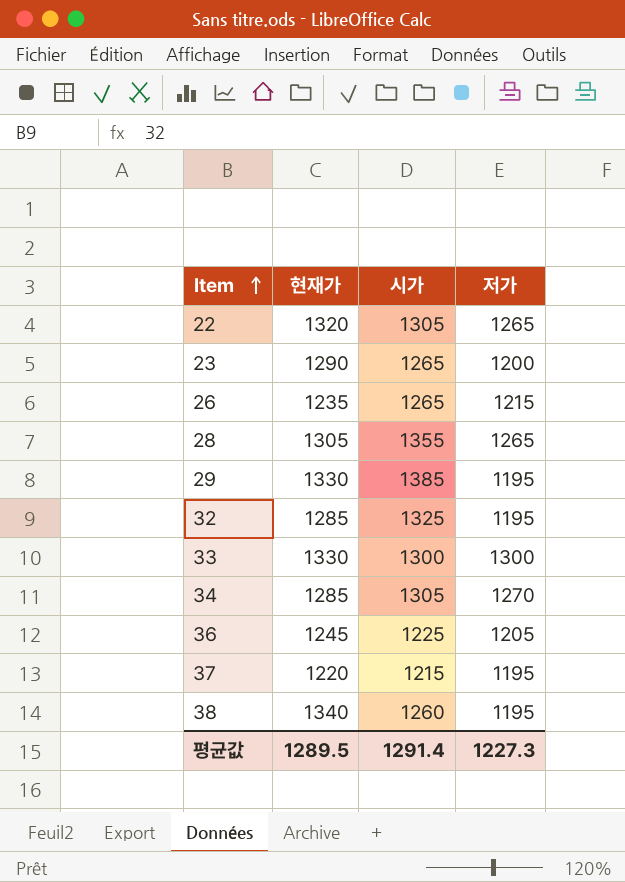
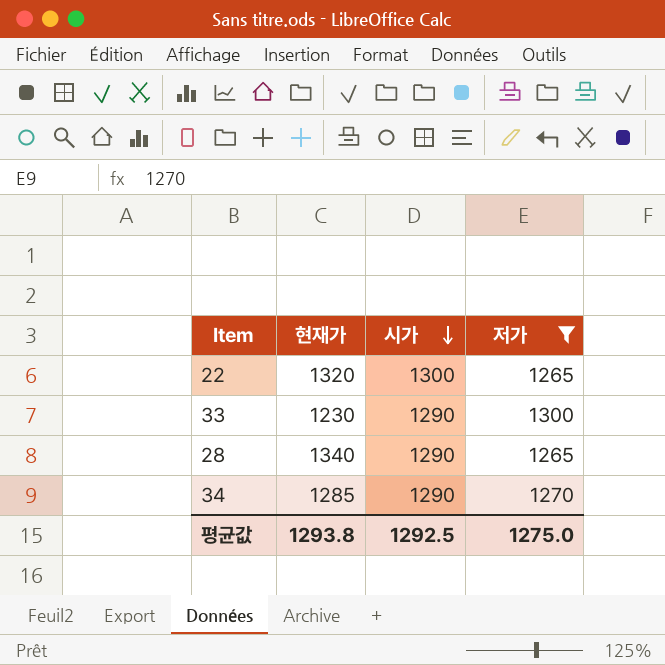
filter: none -> 저가 >= 1265
row order: Item ascending -> 시가 descending
22 | 시가: 1305 -> 1300
33 | 현재가: 1330 -> 1230
33 | 시가: 1300 -> 1290
28 | 현재가: 1305 -> 1340
28 | 시가: 1355 -> 1290
34 | 시가: 1305 -> 1290
평균값 | 현재가: 1289.5 -> 1293.8
평균값 | 시가: 1291.4 -> 1292.5
평균값 | 저가: 1227.3 -> 1275.0

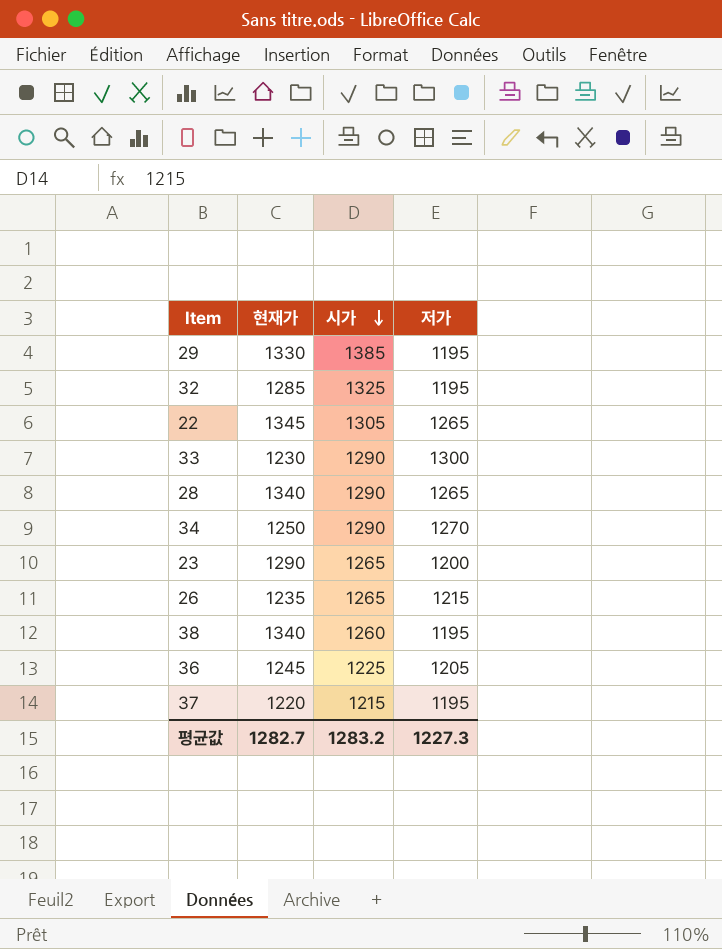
filter: 저가 >= 1265 -> none
22 | 현재가: 1320 -> 1345
22 | 시가: 1300 -> 1305
34 | 현재가: 1285 -> 1250
평균값 | 현재가: 1293.8 -> 1282.7
평균값 | 시가: 1292.5 -> 1283.2
평균값 | 저가: 1275.0 -> 1227.3

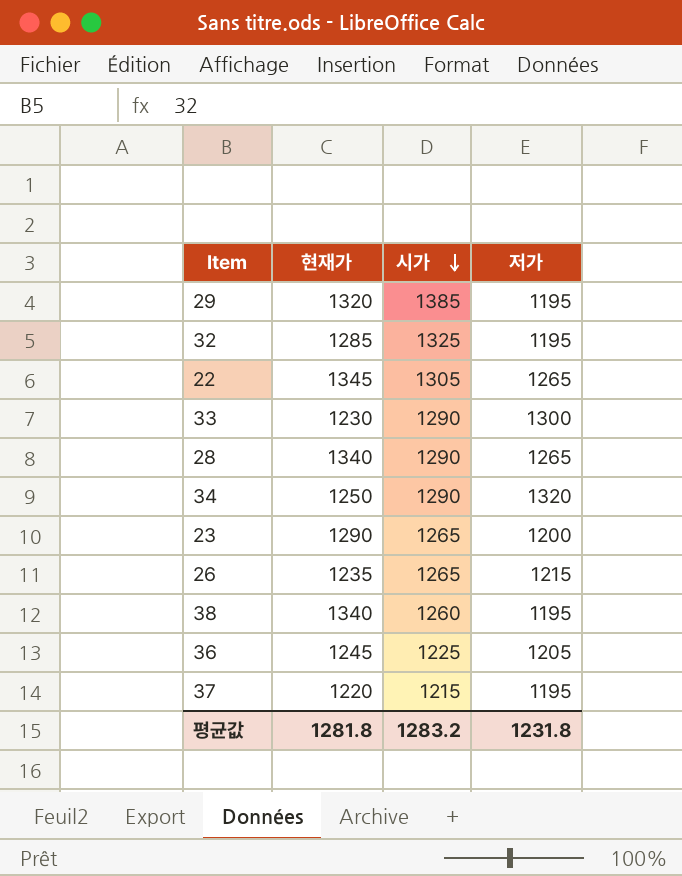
29 | 현재가: 1330 -> 1320
34 | 저가: 1270 -> 1320
평균값 | 현재가: 1282.7 -> 1281.8
평균값 | 저가: 1227.3 -> 1231.8

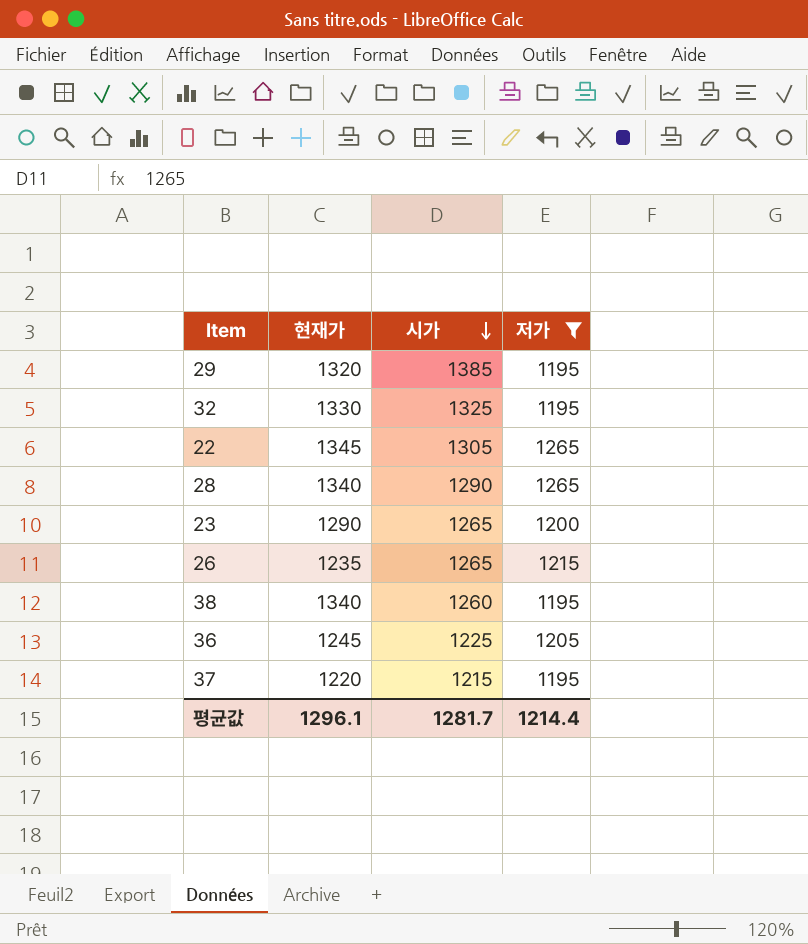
filter: none -> 저가 <= 1265
32 | 현재가: 1285 -> 1330
평균값 | 현재가: 1281.8 -> 1296.1
평균값 | 시가: 1283.2 -> 1281.7
평균값 | 저가: 1231.8 -> 1214.4

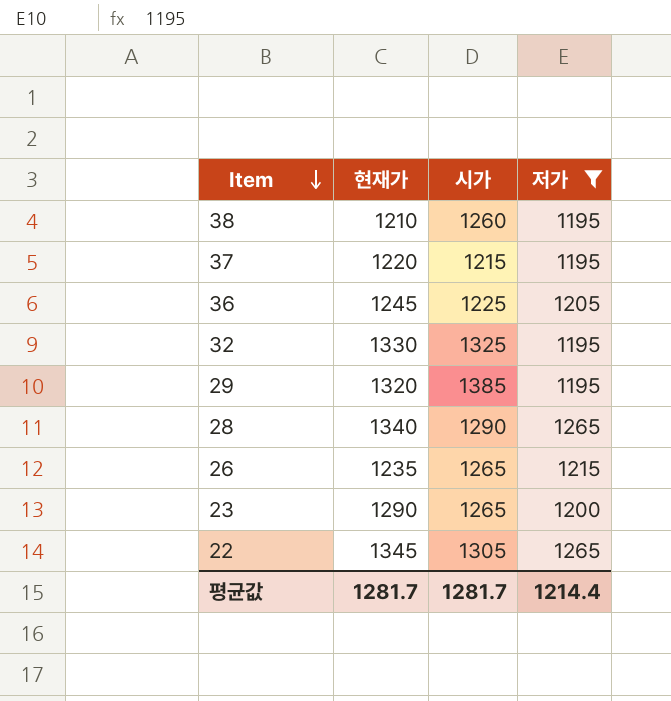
row order: 시가 descending -> Item descending
38 | 현재가: 1340 -> 1210
평균값 | 현재가: 1296.1 -> 1281.7

